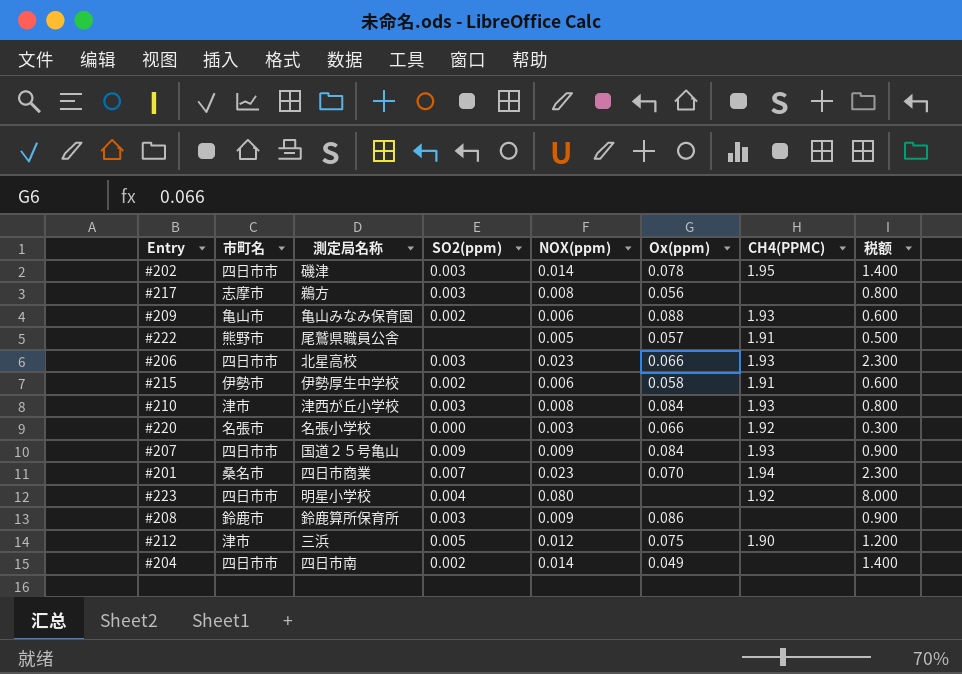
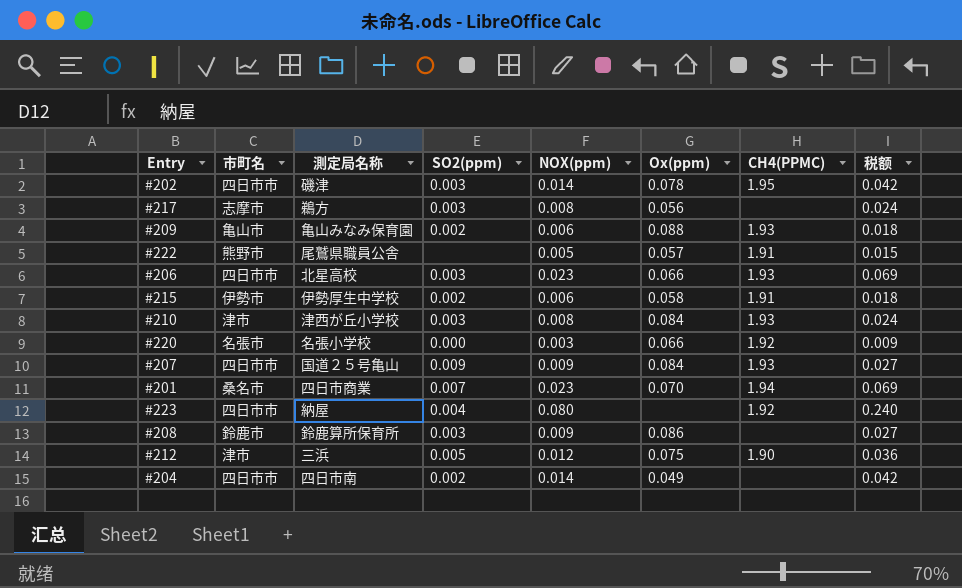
column 税额 | formula: [NOX(ppm)] * 100 -> [NOX(ppm)] * 3
#223 | 測定局名称: 明星小学校 -> 納屋

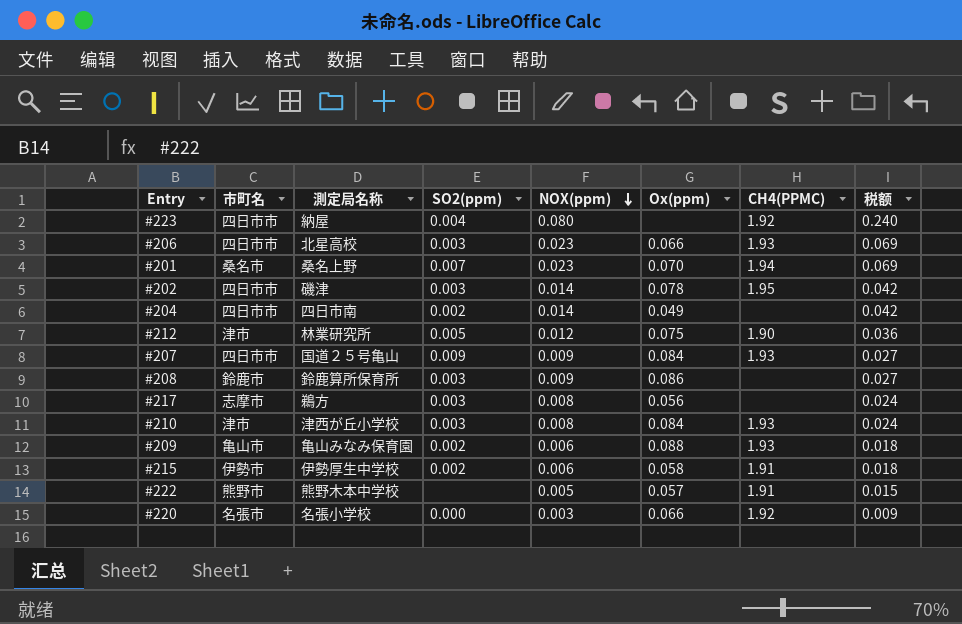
row order: none -> NOX(ppm) descending
#201 | 測定局名称: 四日市商業 -> 桑名上野
#212 | 測定局名称: 三浜 -> 林業研究所
#222 | 測定局名称: 尾鷲県職員公舎 -> 熊野木本中学校

